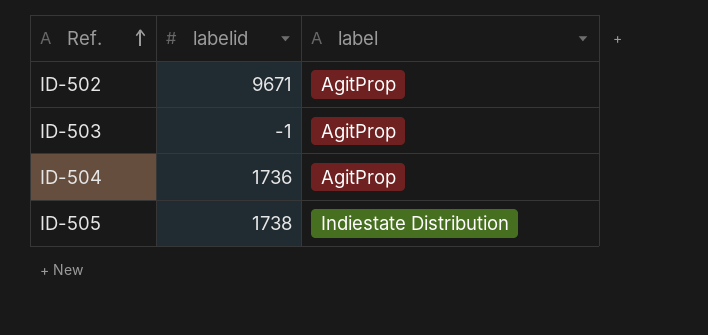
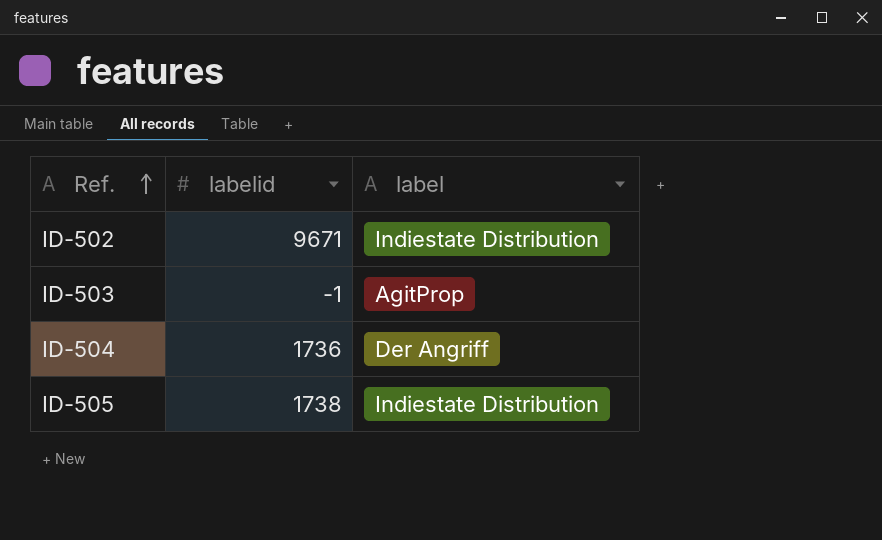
ID-502 | label: AgitProp -> Indiestate Distribution
ID-504 | label: AgitProp -> Der Angriff

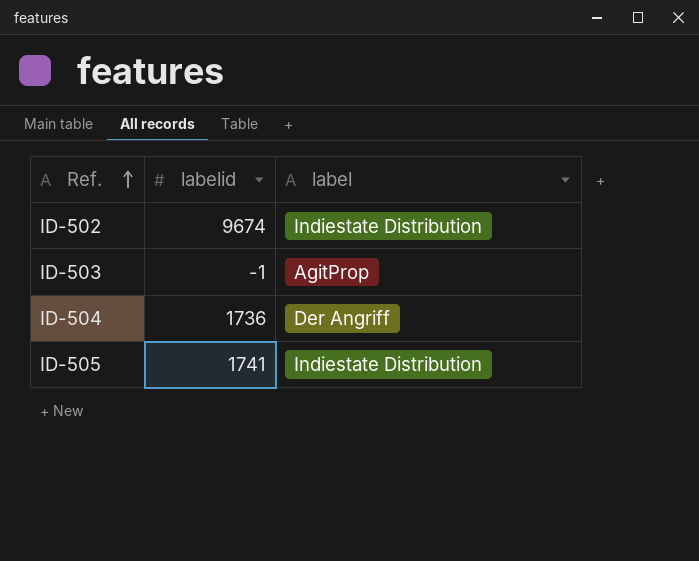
ID-502 | labelid: 9671 -> 9674
ID-505 | labelid: 1738 -> 1741

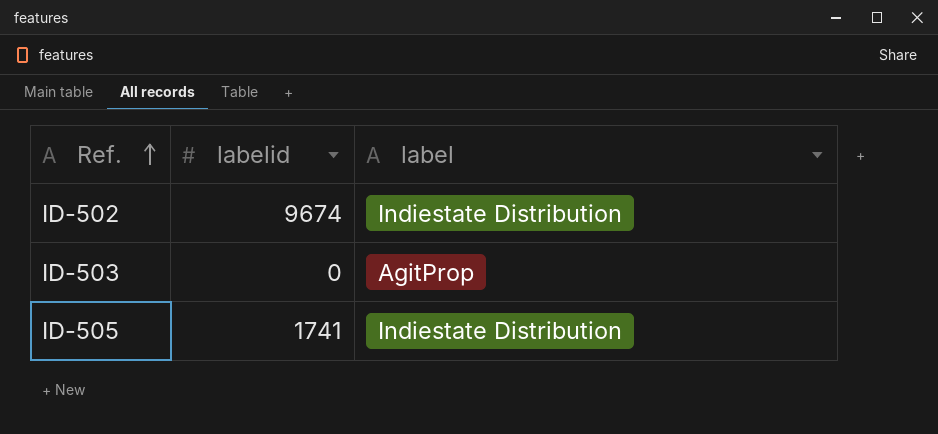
row ID-504: 1736 | Der Angriff -> none
ID-503 | labelid: -1 -> 0

